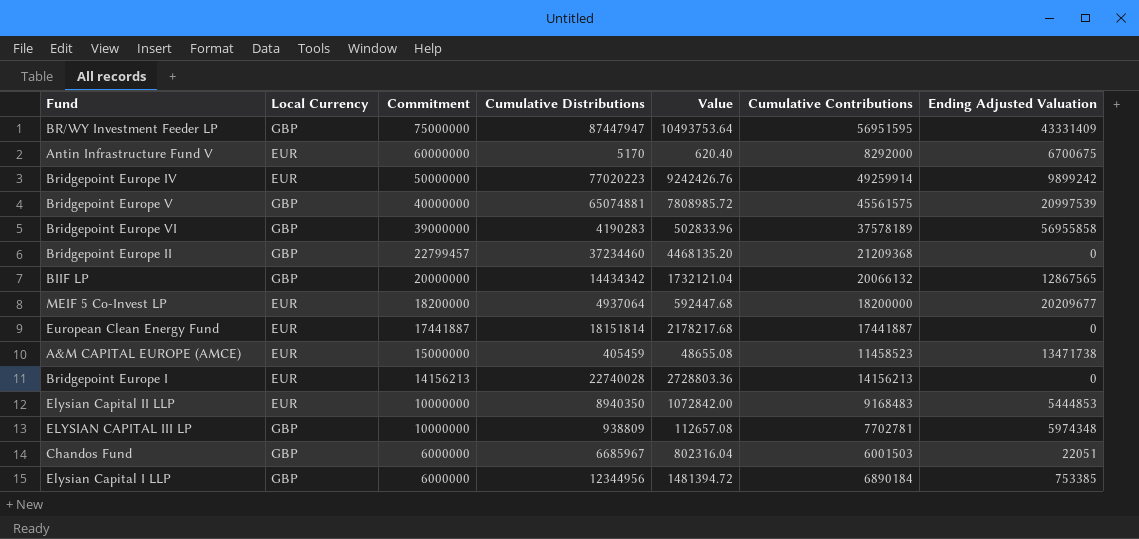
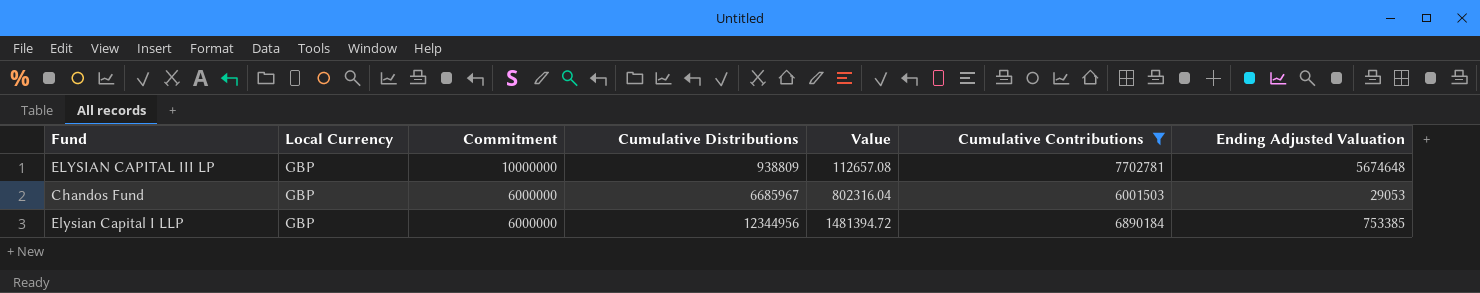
filter: none -> Cumulative Contributions <= 7702781
ELYSIAN CAPITAL III LP | Ending Adjusted Valuation: 5974348 -> 5674648
Chandos Fund | Ending Adjusted Valuation: 22051 -> 29053

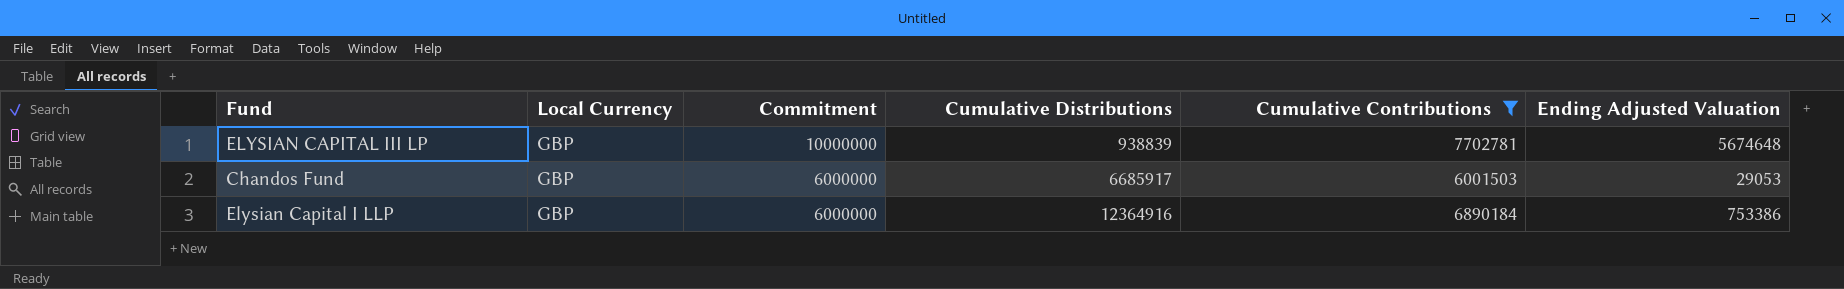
column Value | formula: [Cumulative Distributions] * 0.12 -> none
ELYSIAN CAPITAL III LP | Cumulative Distributions: 938809 -> 938839
Chandos Fund | Cumulative Distributions: 6685967 -> 6685917
Elysian Capital I LLP | Cumulative Distributions: 12344956 -> 12364916
Elysian Capital I LLP | Ending Adjusted Valuation: 753385 -> 753386

